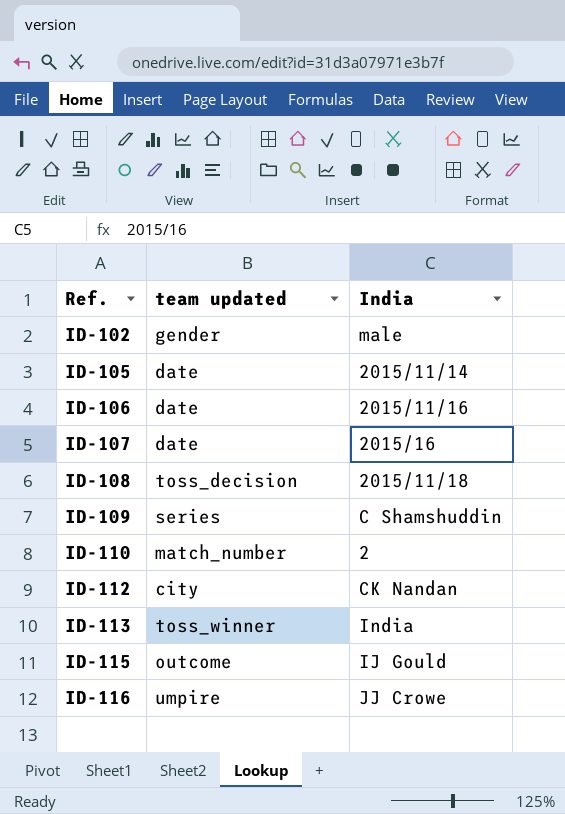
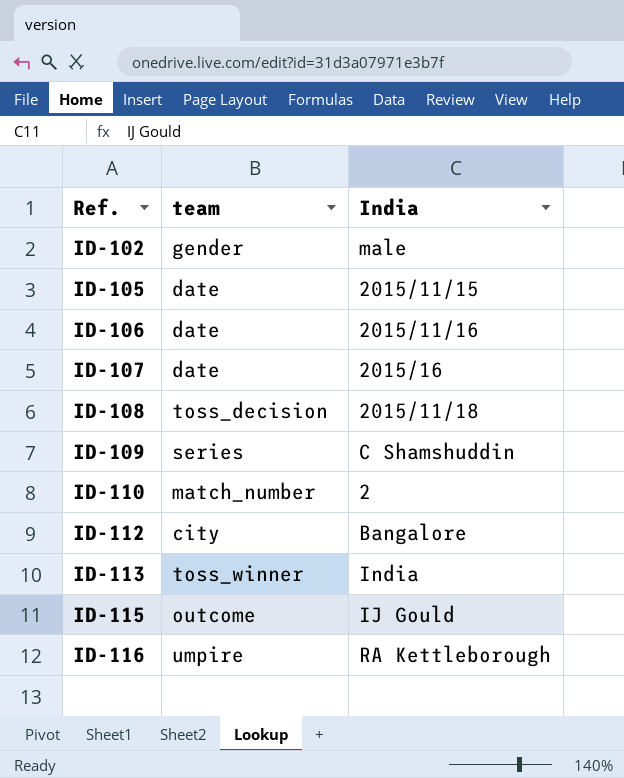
column name: team updated -> team
ID-105 | India: 2015/11/14 -> 2015/11/15
ID-112 | India: CK Nandan -> Bangalore
ID-116 | India: JJ Crowe -> RA Kettleborough

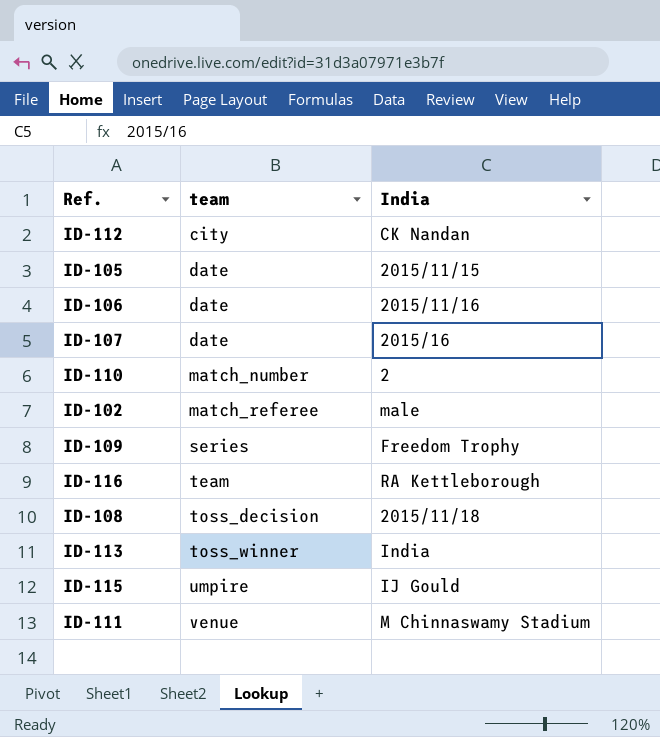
row order: Ref. ascending -> team ascending
ID-112 | India: Bangalore -> CK Nandan
ID-102 | team: gender -> match_referee
ID-109 | India: C Shamshuddin -> Freedom Trophy
ID-116 | team: umpire -> team
ID-115 | team: outcome -> umpire
row ID-111: none -> venue | M Chinnaswamy Stadium

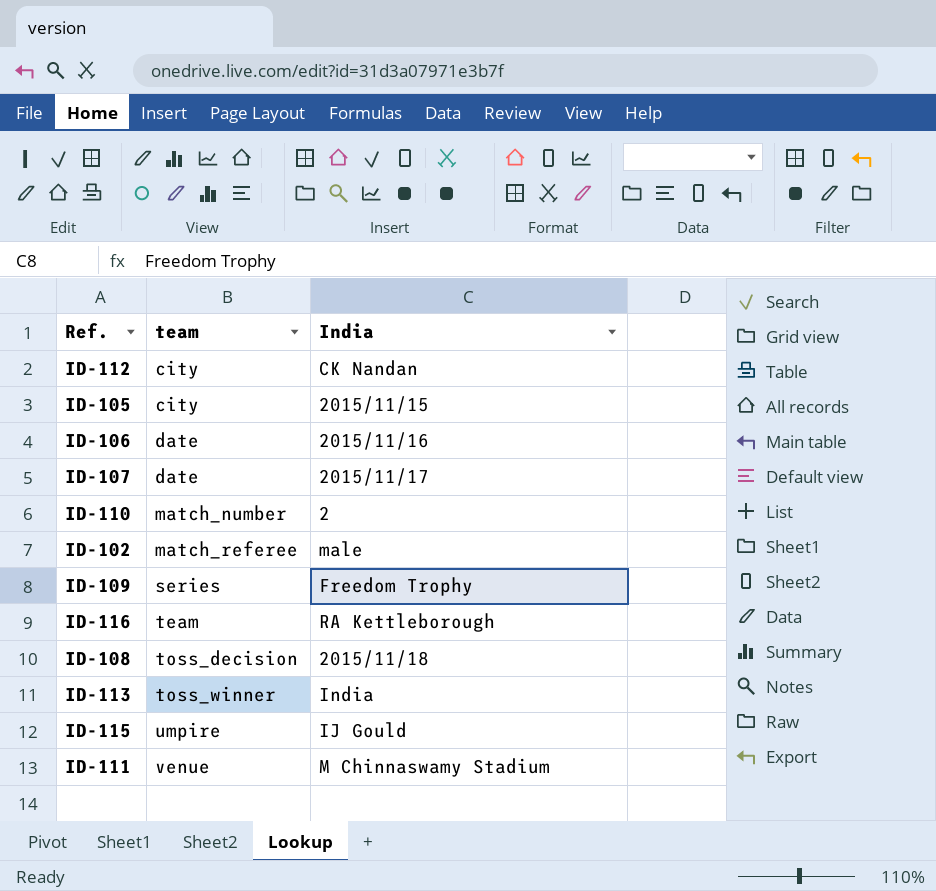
ID-105 | team: date -> city
ID-107 | India: 2015/16 -> 2015/11/17

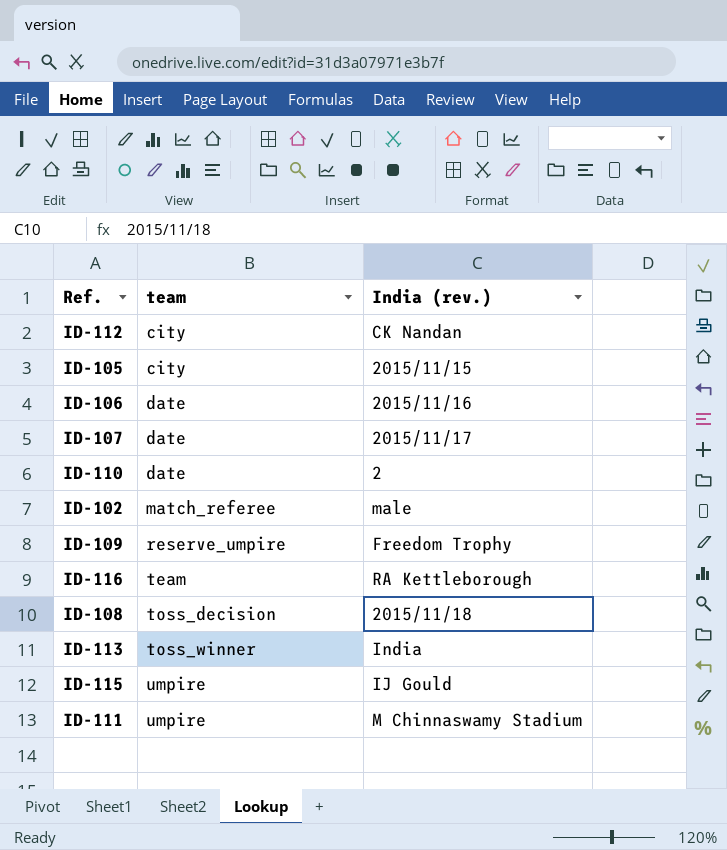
column name: India -> India (rev.)
ID-110 | team: match_number -> date
ID-109 | team: series -> reserve_umpire
ID-111 | team: venue -> umpire

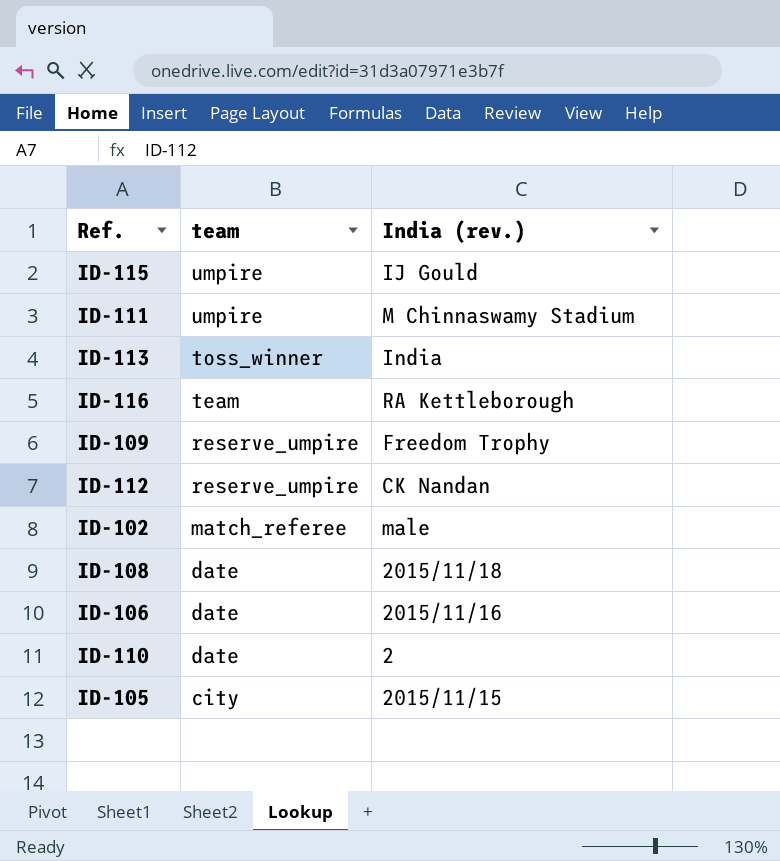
row order: team ascending -> team descending
row ID-107: date | 2015/11/17 -> none
ID-112 | team: city -> reserve_umpire
ID-108 | team: toss_decision -> date

